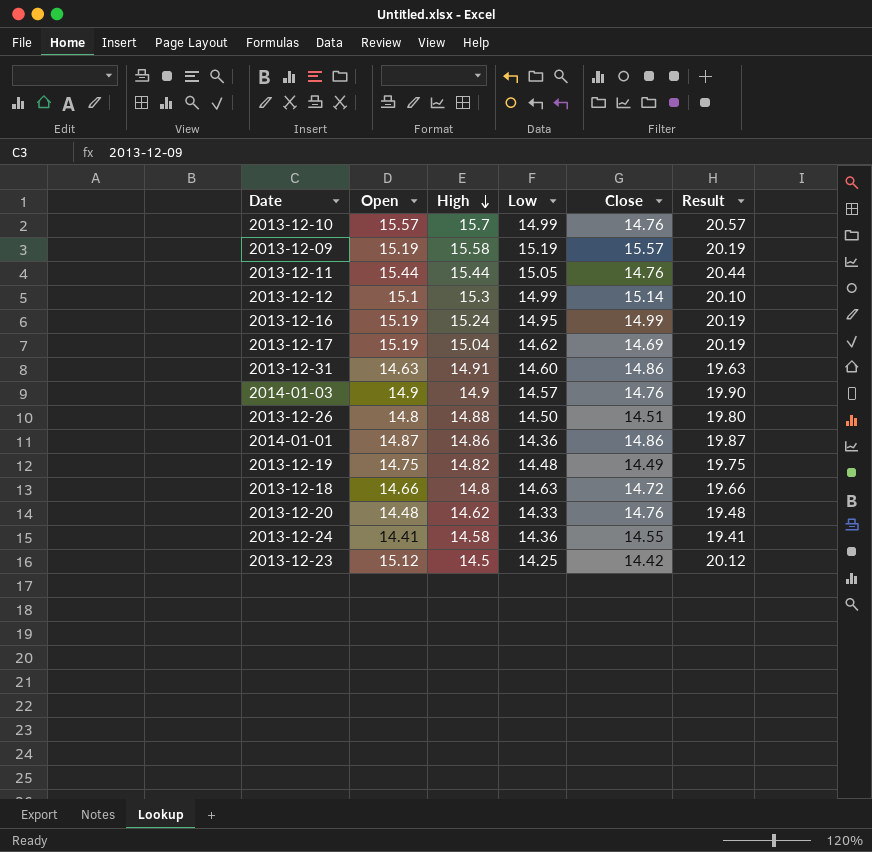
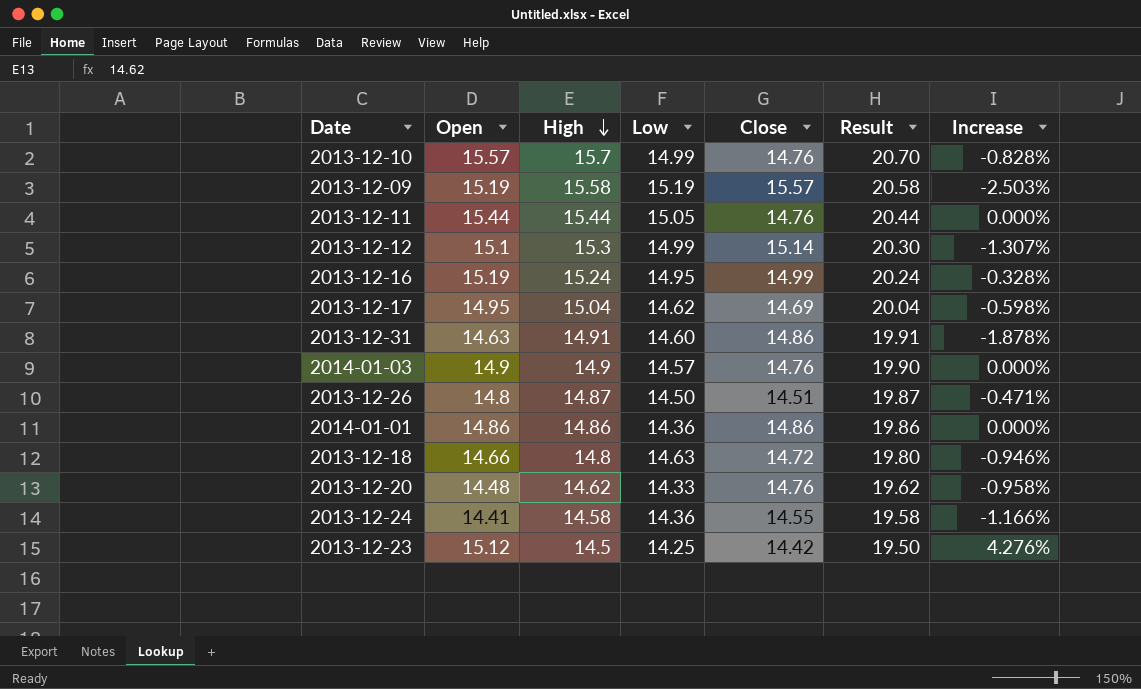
column Result | formula: [Open] + 5 -> [High] + 5
column Increase | formula: none -> ([Open] - [High]) / [High]
row 2013-12-19: 14.75 | 14.82 | 14.48 | 14.49 | 19.75 -> none
2013-12-17 | Open: 15.19 -> 14.95
2013-12-26 | High: 14.88 -> 14.87
2014-01-01 | Open: 14.87 -> 14.86

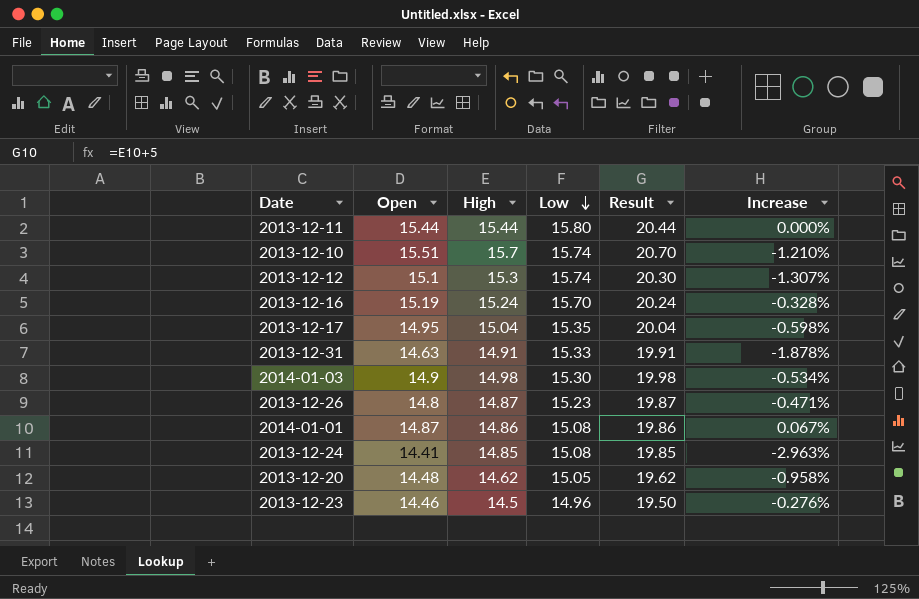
row order: High descending -> Low descending
column Close | position: 5 -> none
row 2013-12-09: 15.19 | 15.58 | 15.19 | 15.57 | 20.58 | -2.503% -> none
row 2013-12-18: 14.66 | 14.8 | 14.63 | 14.72 | 19.80 | -0.946% -> none
2013-12-11 | Low: 15.05 -> 15.80
2013-12-10 | Open: 15.57 -> 15.51
2013-12-10 | Low: 14.99 -> 15.74
2013-12-10 | Increase: -0.828% -> -1.210%
2013-12-12 | Low: 14.99 -> 15.74
2013-12-16 | Low: 14.95 -> 15.70
2013-12-17 | Low: 14.62 -> 15.35
2013-12-31 | Low: 14.60 -> 15.33
2014-01-03 | High: 14.9 -> 14.98
2014-01-03 | Low: 14.57 -> 15.30
2014-01-03 | Result: 19.90 -> 19.98
2014-01-03 | Increase: 0.000% -> -0.534%
2013-12-26 | Low: 14.50 -> 15.23
2014-01-01 | Open: 14.86 -> 14.87
2014-01-01 | Low: 14.36 -> 15.08
2014-01-01 | Increase: 0.000% -> 0.067%
2013-12-24 | High: 14.58 -> 14.85
2013-12-24 | Low: 14.36 -> 15.08
2013-12-24 | Result: 19.58 -> 19.85
2013-12-24 | Increase: -1.166% -> -2.963%
2013-12-20 | Low: 14.33 -> 15.05
2013-12-23 | Open: 15.12 -> 14.46
2013-12-23 | Low: 14.25 -> 14.96
2013-12-23 | Increase: 4.276% -> -0.276%

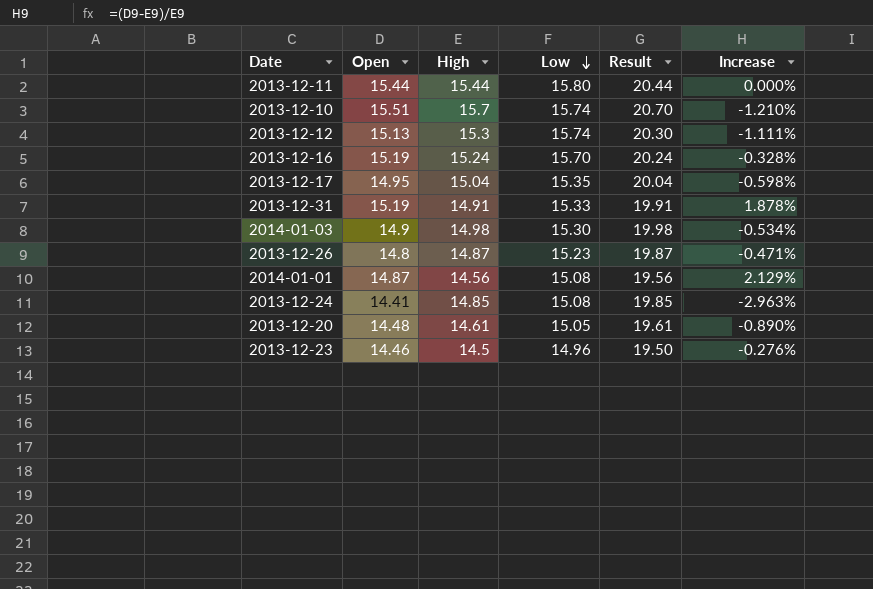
2013-12-12 | Open: 15.1 -> 15.13
2013-12-12 | Increase: -1.307% -> -1.111%
2013-12-31 | Open: 14.63 -> 15.19
2013-12-31 | Increase: -1.878% -> 1.878%
2014-01-01 | High: 14.86 -> 14.56
2014-01-01 | Result: 19.86 -> 19.56
2014-01-01 | Increase: 0.067% -> 2.129%
2013-12-20 | High: 14.62 -> 14.61
2013-12-20 | Result: 19.62 -> 19.61
2013-12-20 | Increase: -0.958% -> -0.890%

